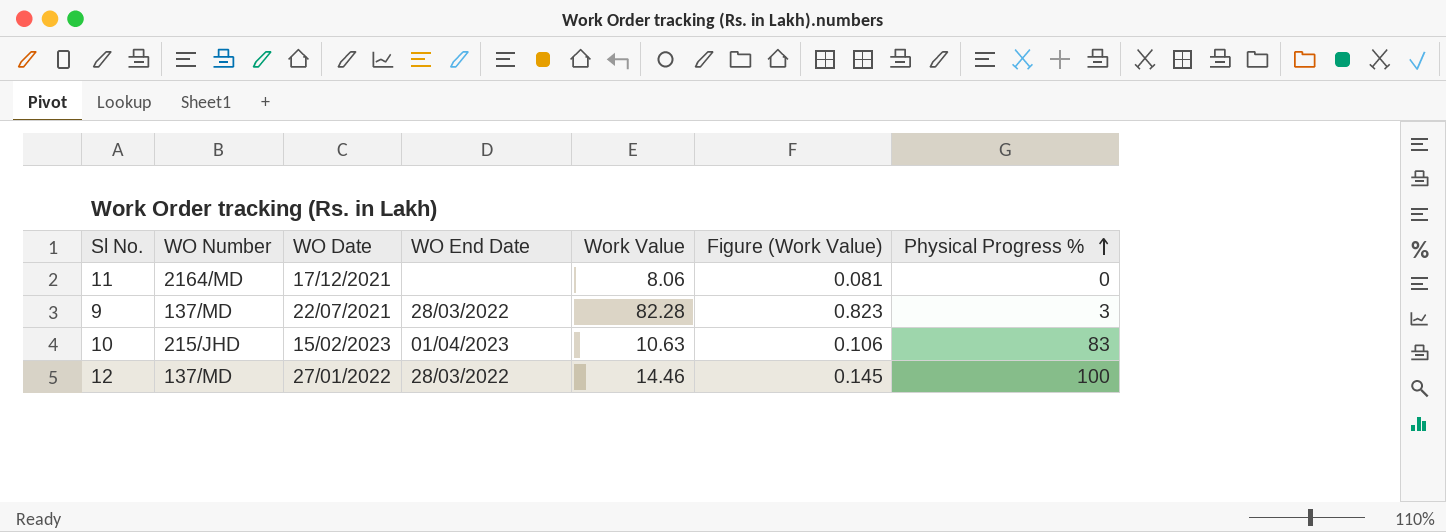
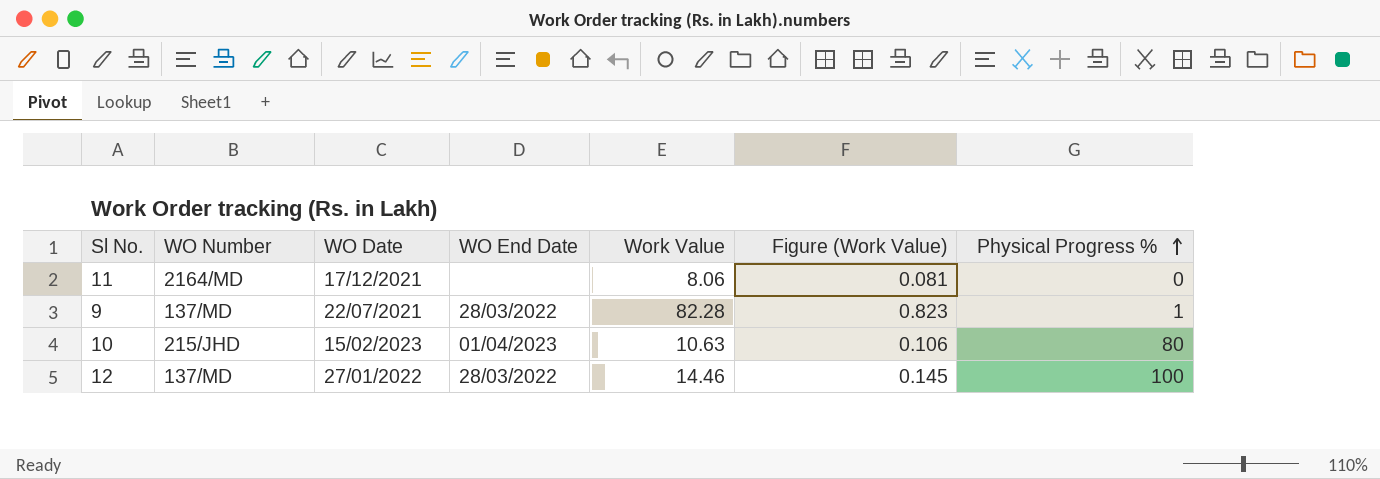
9 | Physical Progress %: 3 -> 1
10 | Physical Progress %: 83 -> 80

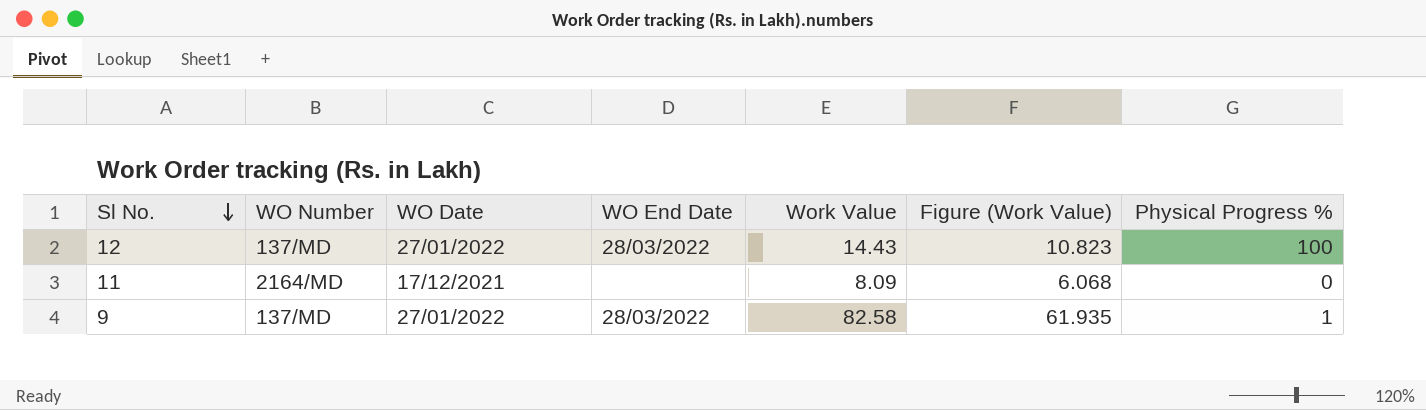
row order: Physical Progress % ascending -> Sl No. descending
column Figure (Work Value) | formula: [Work Value] * 0.01 -> [Work Value] * 0.75
row 10: 215/JHD | 15/02/2023 | 01/04/2023 | 10.63 | 0.106 | 80 -> none
12 | Work Value: 14.46 -> 14.43
11 | Work Value: 8.06 -> 8.09
9 | WO Date: 22/07/2021 -> 27/01/2022
9 | Work Value: 82.28 -> 82.58

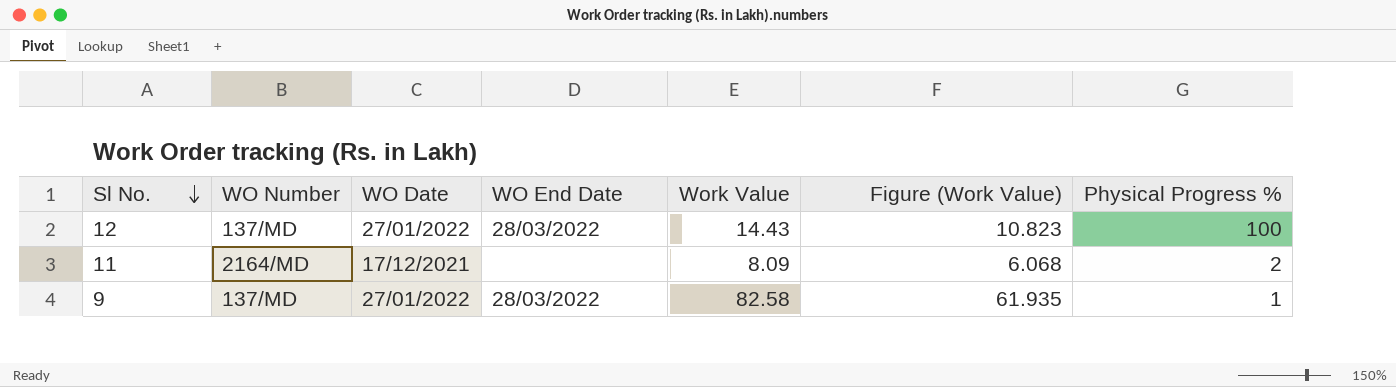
11 | Physical Progress %: 0 -> 2

